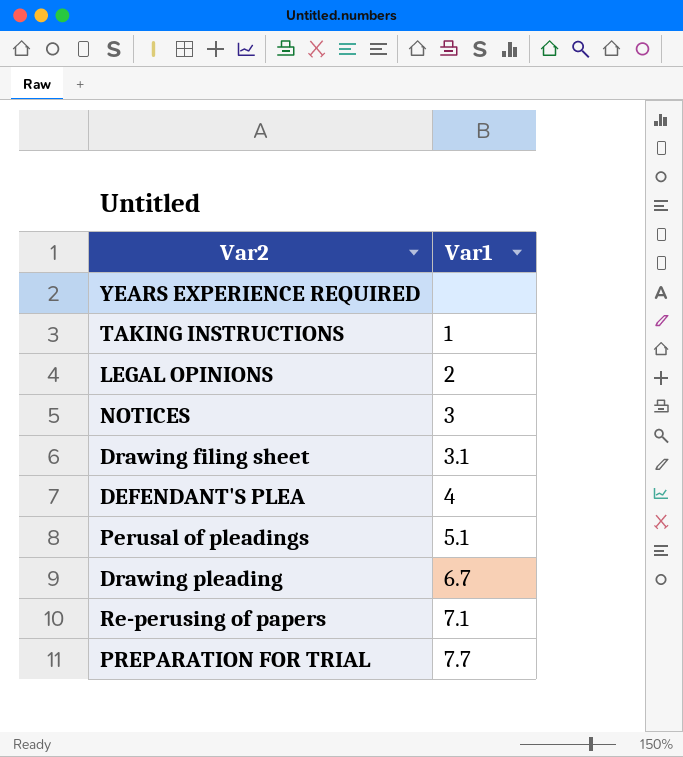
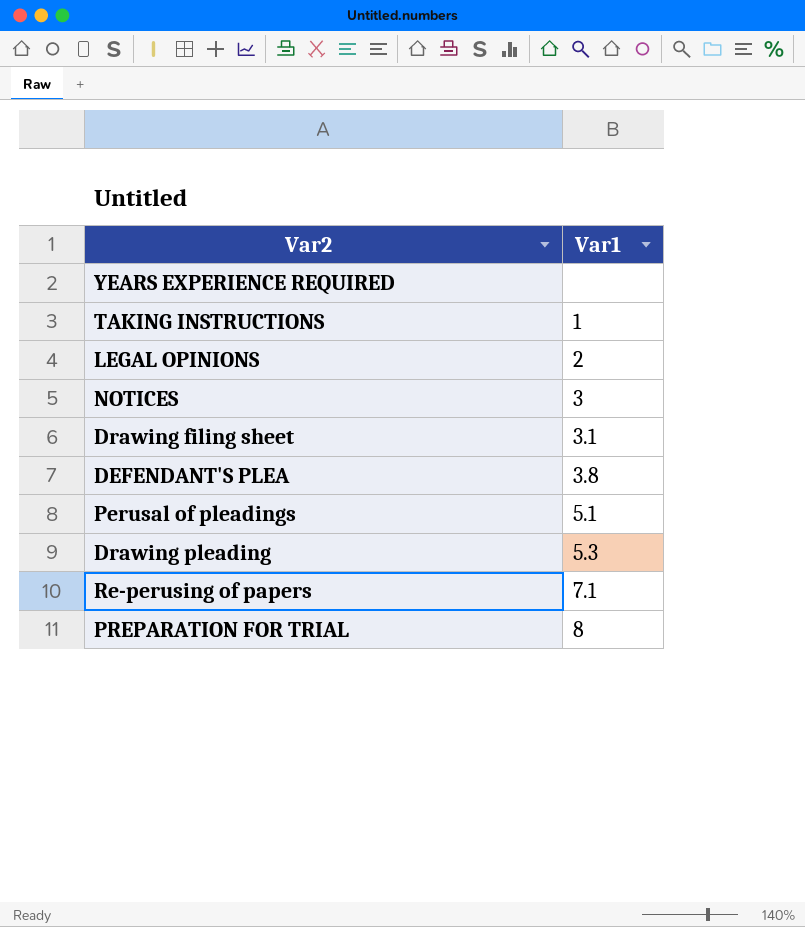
DEFENDANT'S PLEA | Var1: 4 -> 3.8
Drawing pleading | Var1: 6.7 -> 5.3
PREPARATION FOR TRIAL | Var1: 7.7 -> 8

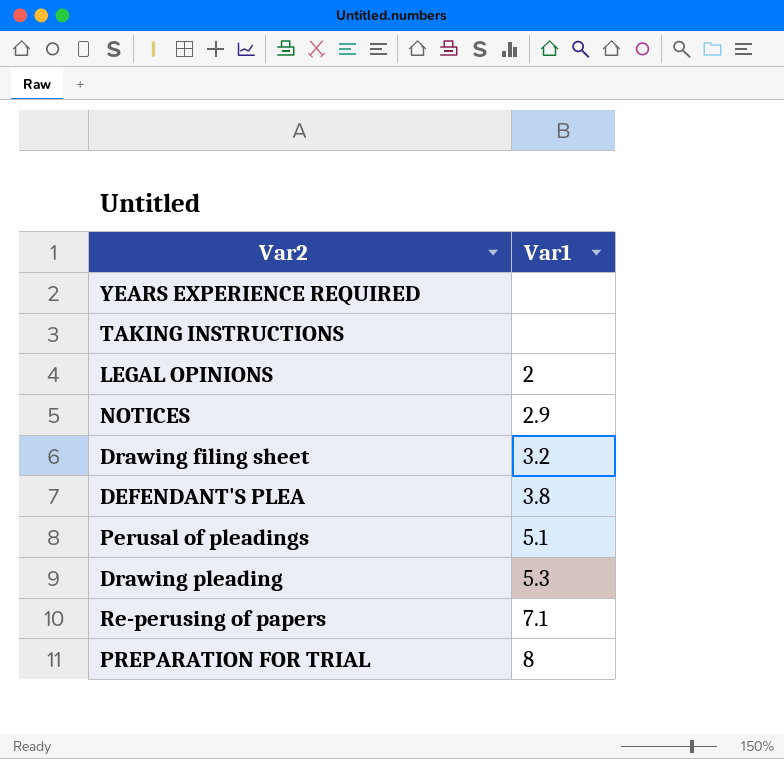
TAKING INSTRUCTIONS | Var1: 1 -> none
NOTICES | Var1: 3 -> 2.9
Drawing filing sheet | Var1: 3.1 -> 3.2

